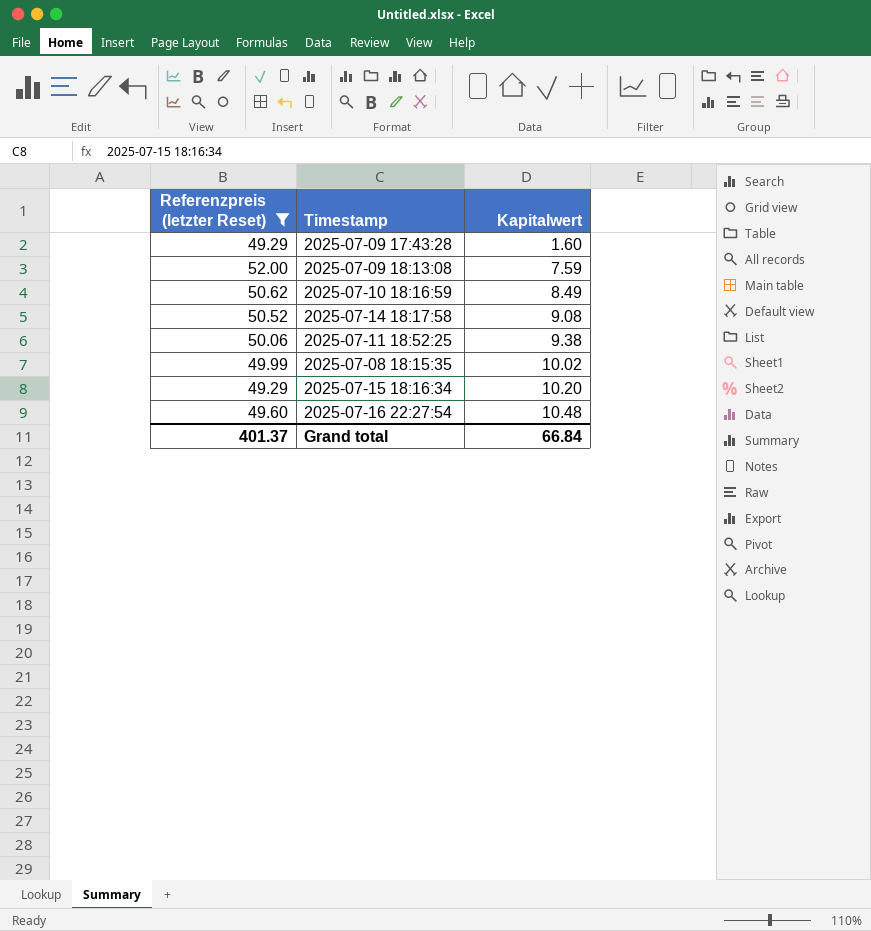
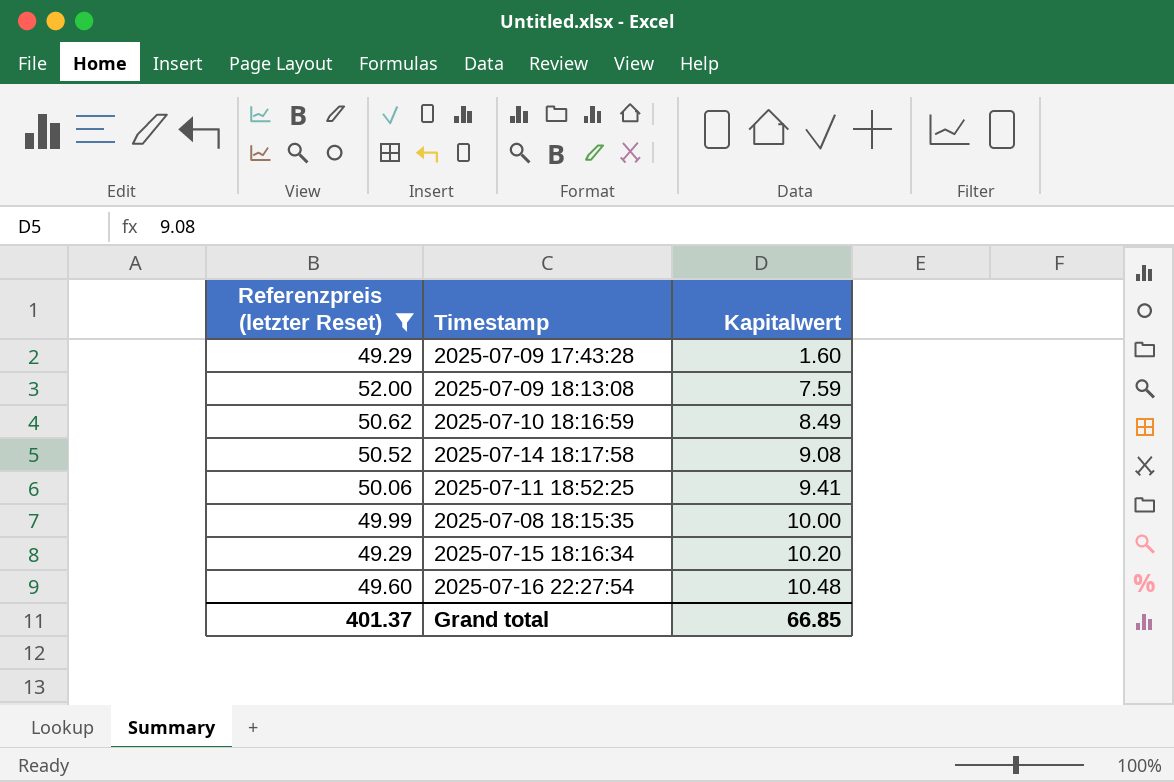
2025-07-11 18:52:25 | Kapitalwert: 9.38 -> 9.41
2025-07-08 18:15:35 | Kapitalwert: 10.02 -> 10.00
Grand total | Kapitalwert: 66.84 -> 66.85

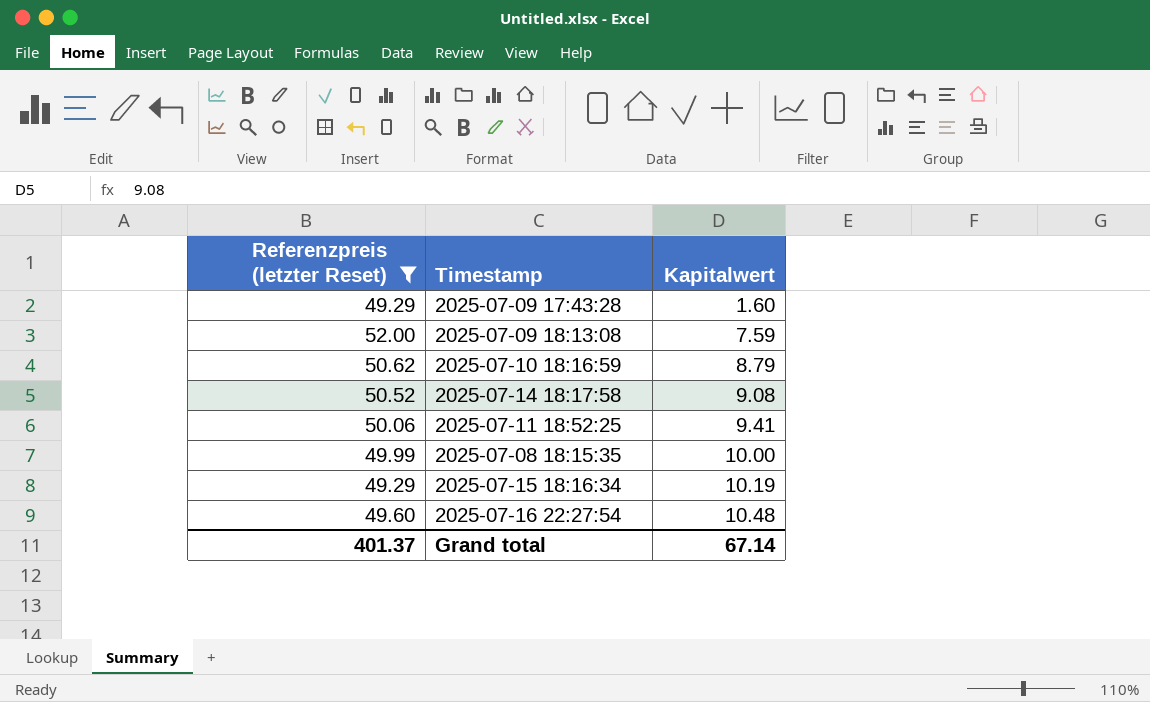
2025-07-10 18:16:59 | Kapitalwert: 8.49 -> 8.79
2025-07-15 18:16:34 | Kapitalwert: 10.20 -> 10.19
Grand total | Kapitalwert: 66.85 -> 67.14

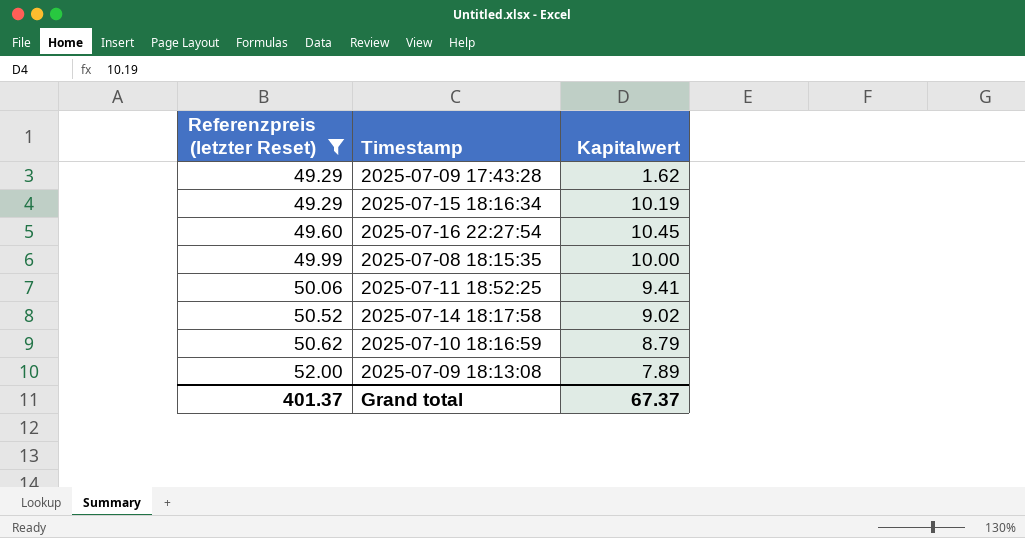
row order: Kapitalwert ascending -> Referenzpreis (letzter Reset) ascending
2025-07-09 17:43:28 | Kapitalwert: 1.60 -> 1.62
2025-07-16 22:27:54 | Kapitalwert: 10.48 -> 10.45
2025-07-14 18:17:58 | Kapitalwert: 9.08 -> 9.02
2025-07-09 18:13:08 | Kapitalwert: 7.59 -> 7.89
Grand total | Kapitalwert: 67.14 -> 67.37

